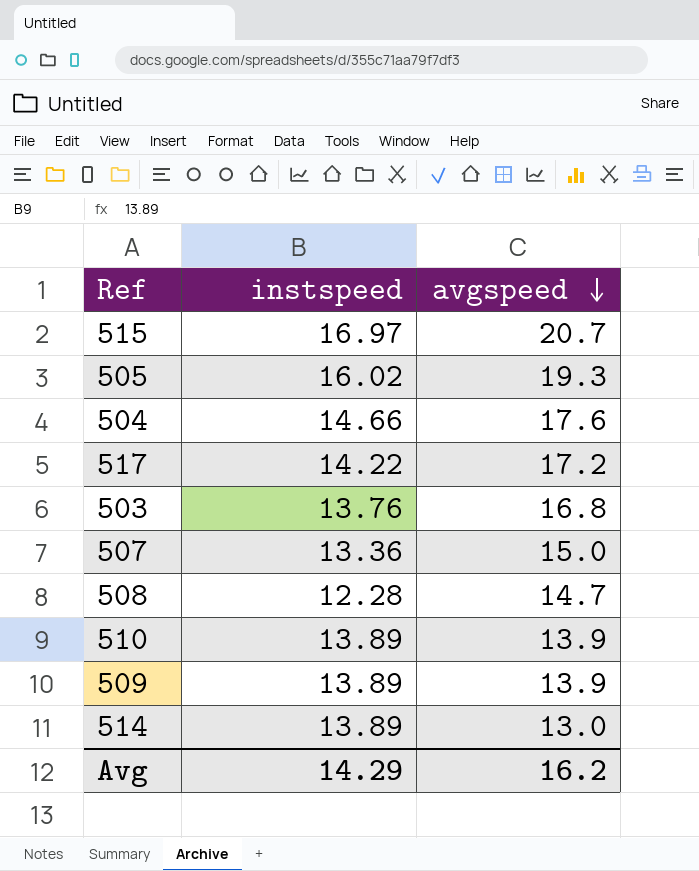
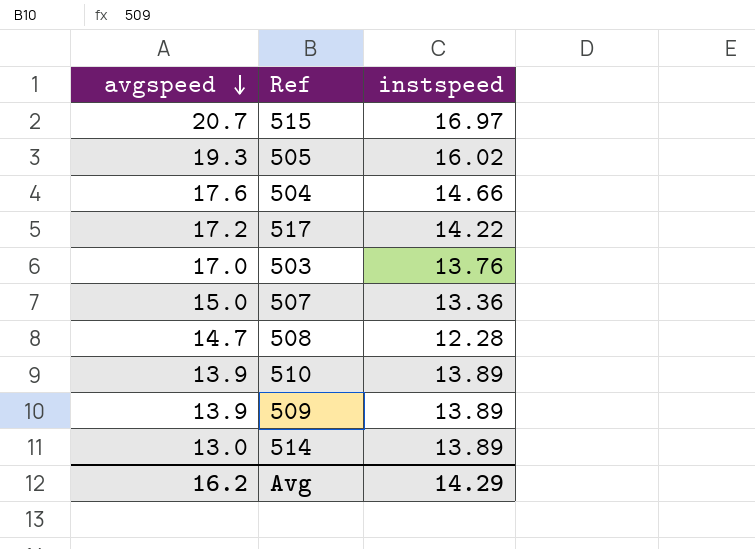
column avgspeed | position: 3 -> 1
503 | avgspeed: 16.8 -> 17.0

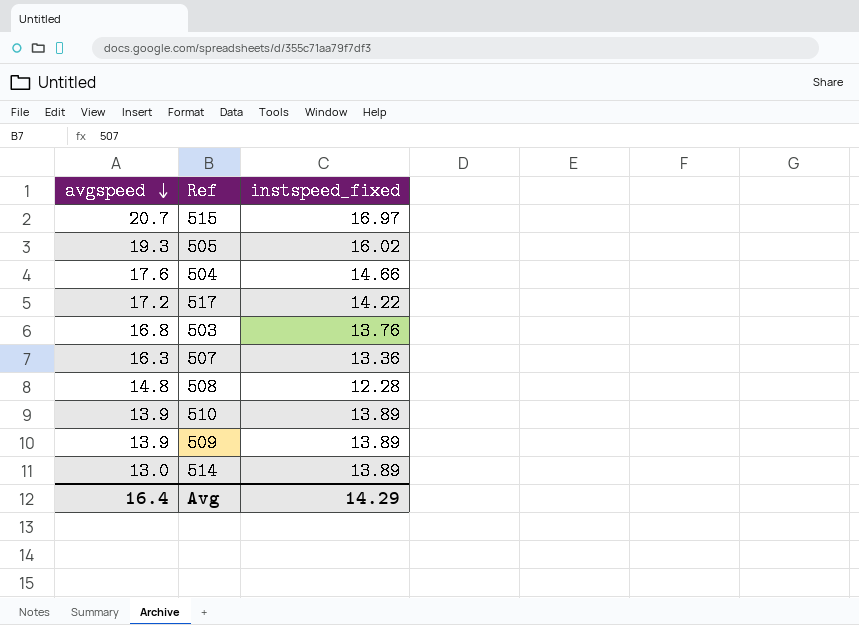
column name: instspeed -> instspeed_fixed
503 | avgspeed: 17.0 -> 16.8
507 | avgspeed: 15.0 -> 16.3
508 | avgspeed: 14.7 -> 14.8
Avg | avgspeed: 16.2 -> 16.4

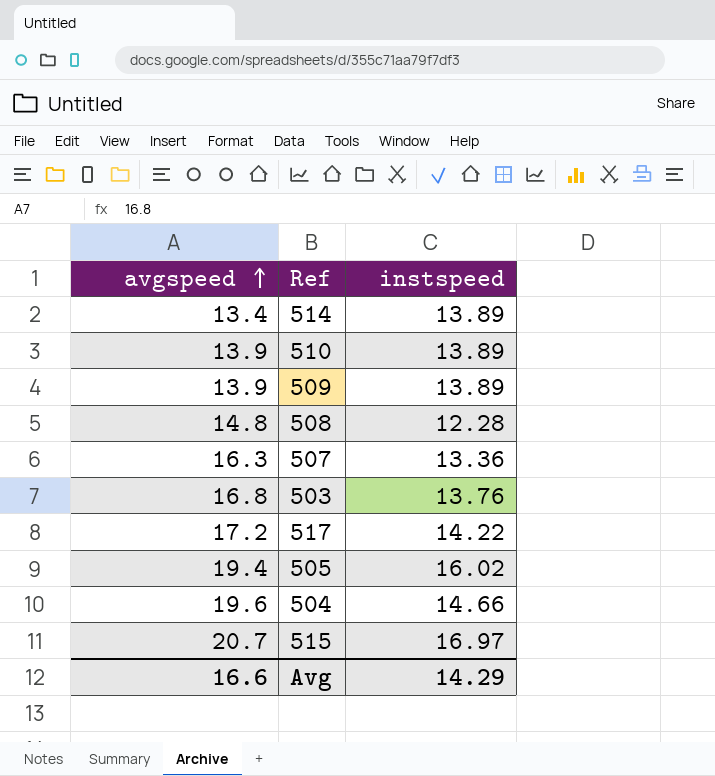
row order: avgspeed descending -> avgspeed ascending
column name: instspeed_fixed -> instspeed
514 | avgspeed: 13.0 -> 13.4
505 | avgspeed: 19.3 -> 19.4
504 | avgspeed: 17.6 -> 19.6
Avg | avgspeed: 16.4 -> 16.6

